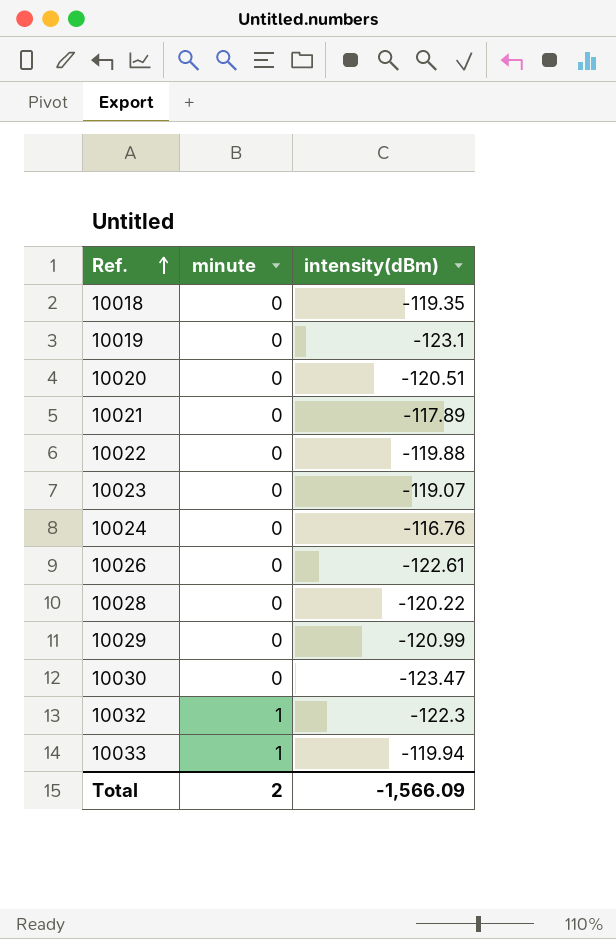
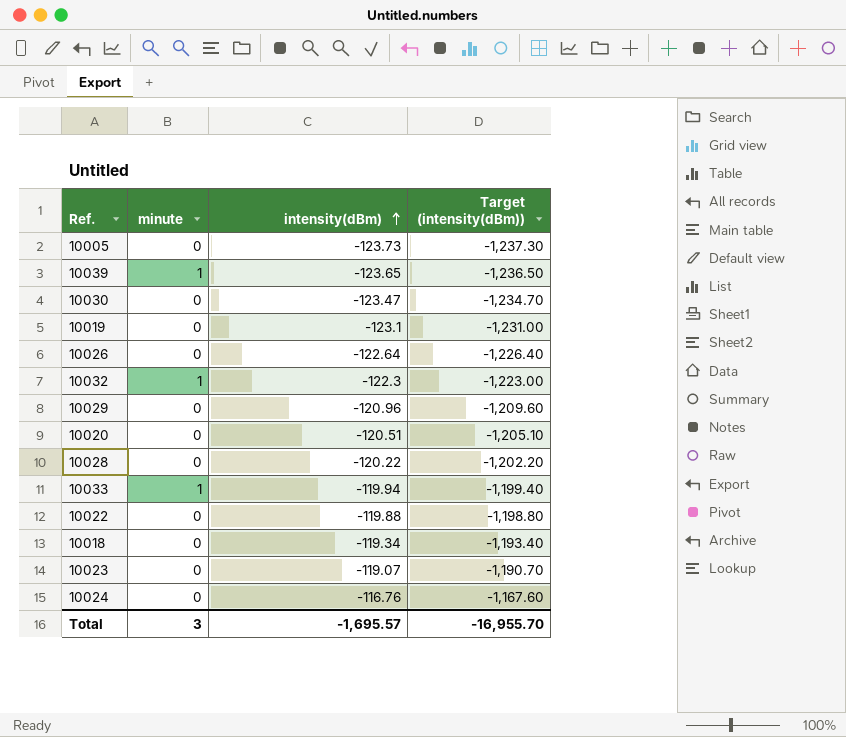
row order: Ref. ascending -> intensity(dBm) ascending
column Target (intensity(dBm)) | formula: none -> [intensity(dBm)] * 10
row 10021: 0 | -117.89 -> none
row 10005: none -> 0 | -123.73 | -1,237.30
row 10039: none -> 1 | -123.65 | -1,236.50
10026 | intensity(dBm): -122.61 -> -122.64
10029 | intensity(dBm): -120.99 -> -120.96
10018 | intensity(dBm): -119.35 -> -119.34
Total | minute: 2 -> 3
Total | intensity(dBm): -1,566.09 -> -1,695.57

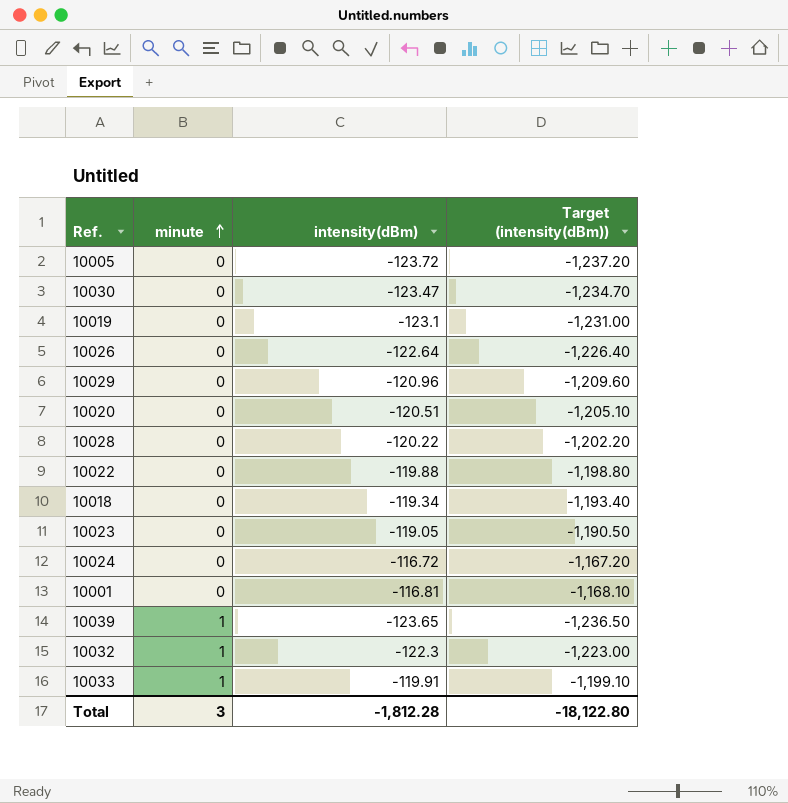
row order: intensity(dBm) ascending -> minute ascending
10005 | intensity(dBm): -123.73 -> -123.72
10005 | Target (intensity(dBm)): -1,237.30 -> -1,237.20
10023 | intensity(dBm): -119.07 -> -119.05
10023 | Target (intensity(dBm)): -1,190.70 -> -1,190.50
10024 | intensity(dBm): -116.76 -> -116.72
10024 | Target (intensity(dBm)): -1,167.60 -> -1,167.20
row 10001: none -> 0 | -116.81 | -1,168.10
10033 | intensity(dBm): -119.94 -> -119.91
10033 | Target (intensity(dBm)): -1,199.40 -> -1,199.10
Total | intensity(dBm): -1,695.57 -> -1,812.28
Total | Target (intensity(dBm)): -16,955.70 -> -18,122.80

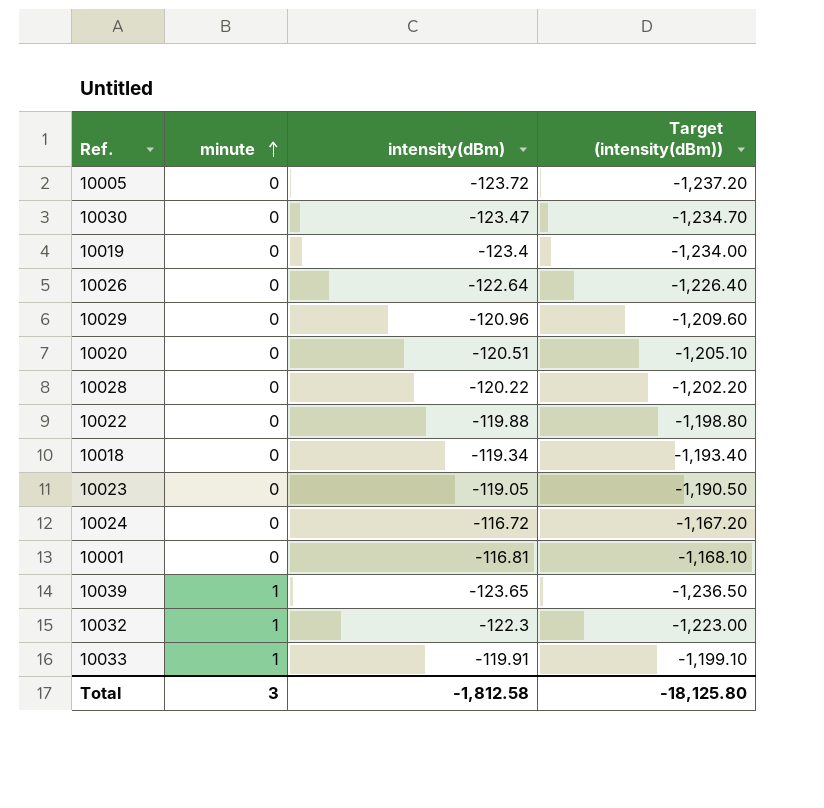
10019 | intensity(dBm): -123.1 -> -123.4
10019 | Target (intensity(dBm)): -1,231.00 -> -1,234.00
Total | intensity(dBm): -1,812.28 -> -1,812.58
Total | Target (intensity(dBm)): -18,122.80 -> -18,125.80

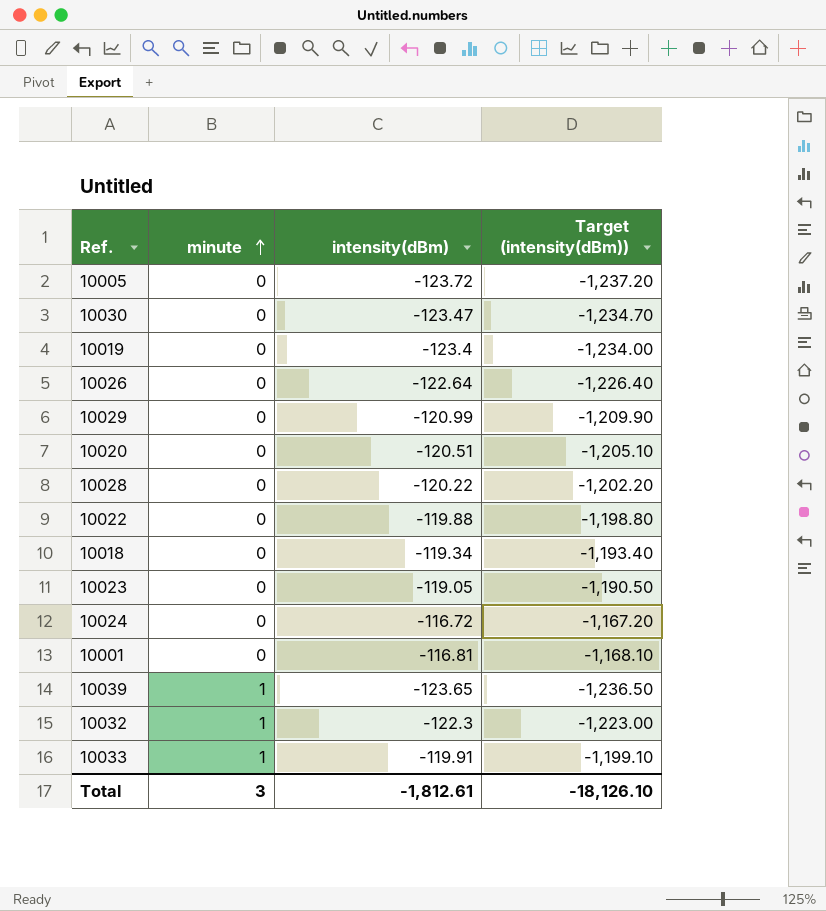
10029 | intensity(dBm): -120.96 -> -120.99
10029 | Target (intensity(dBm)): -1,209.60 -> -1,209.90
Total | intensity(dBm): -1,812.58 -> -1,812.61
Total | Target (intensity(dBm)): -18,125.80 -> -18,126.10

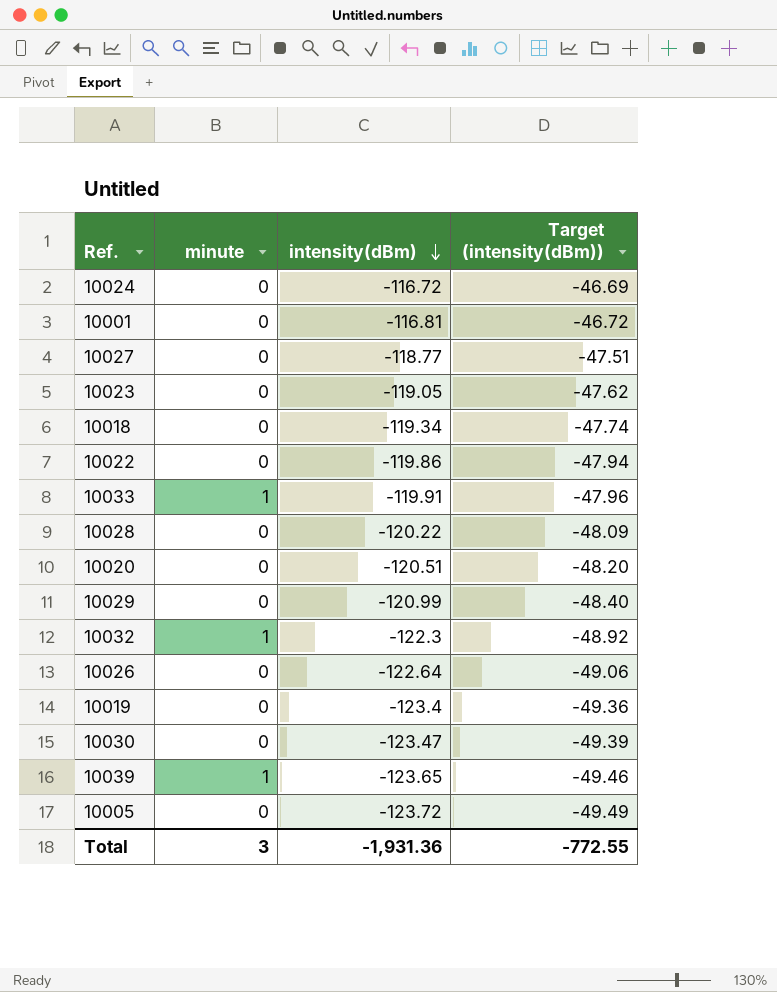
row order: minute ascending -> intensity(dBm) descending
column Target (intensity(dBm)) | formula: [intensity(dBm)] * 10 -> [intensity(dBm)] * 0.4
row 10027: none -> 0 | -118.77 | -47.51
10022 | intensity(dBm): -119.88 -> -119.86
Total | intensity(dBm): -1,812.61 -> -1,931.36
Total | Target (intensity(dBm)): -18,126.10 -> -772.55

